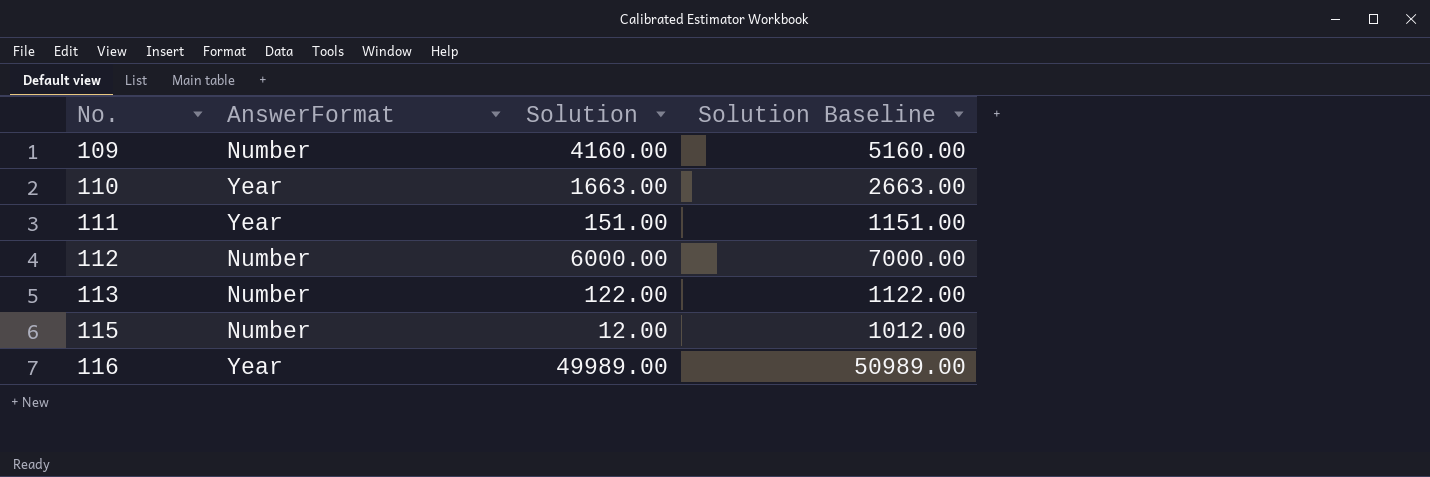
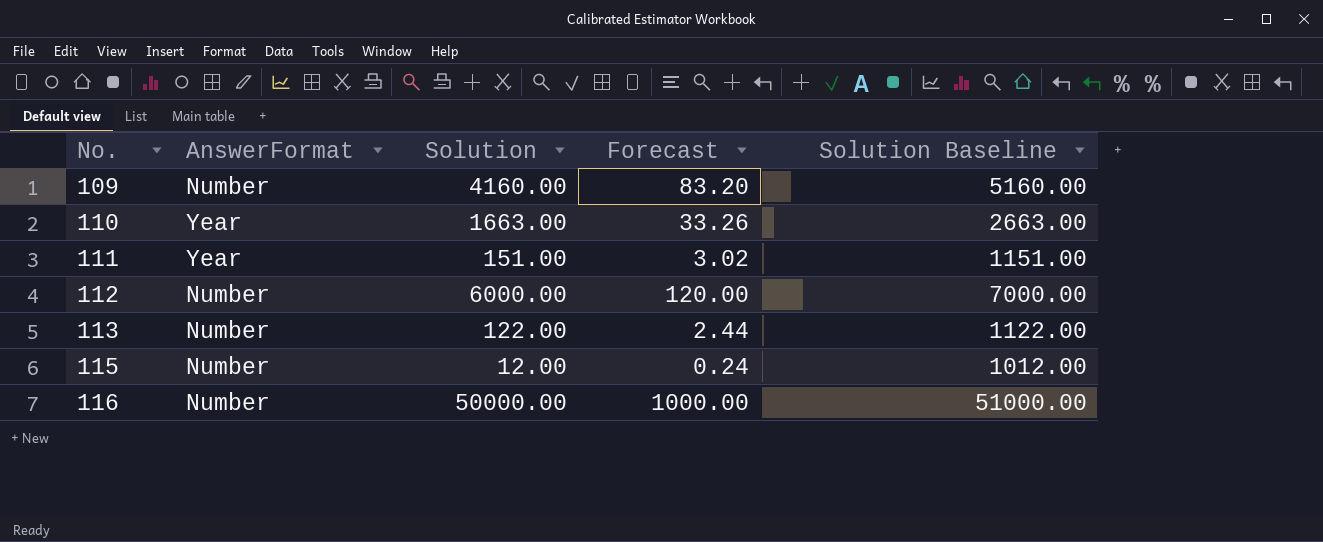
column Forecast | formula: none -> [Solution] * 0.02
116 | AnswerFormat: Year -> Number
116 | Solution: 49989.00 -> 50000.00
116 | Solution Baseline: 50989.00 -> 51000.00

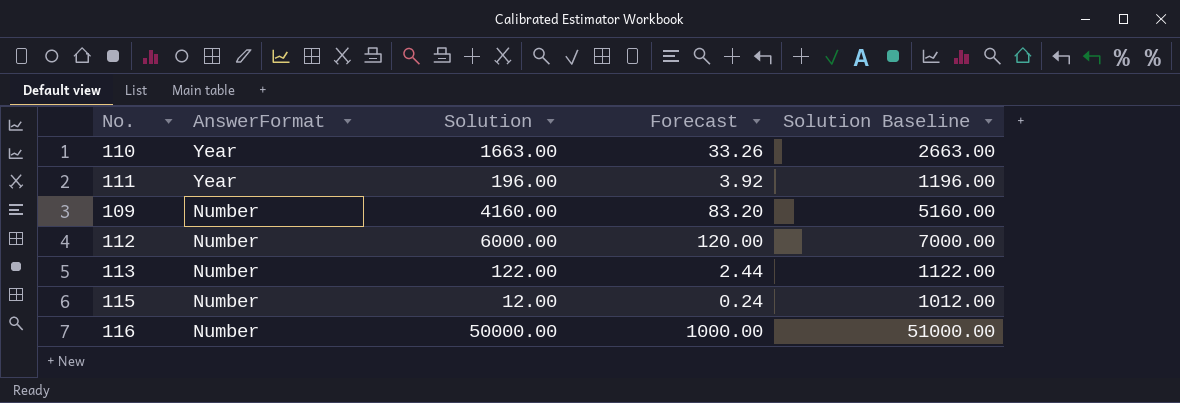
row order: No. ascending -> AnswerFormat descending
111 | Solution: 151.00 -> 196.00
111 | Forecast: 3.02 -> 3.92
111 | Solution Baseline: 1151.00 -> 1196.00

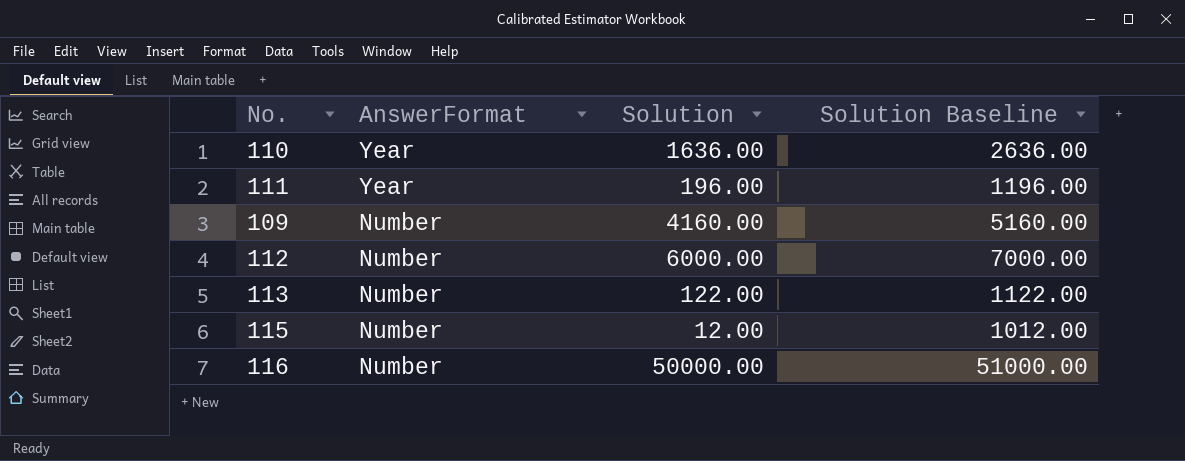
column Forecast | formula: [Solution] * 0.02 -> none
110 | Solution: 1663.00 -> 1636.00
110 | Solution Baseline: 2663.00 -> 2636.00

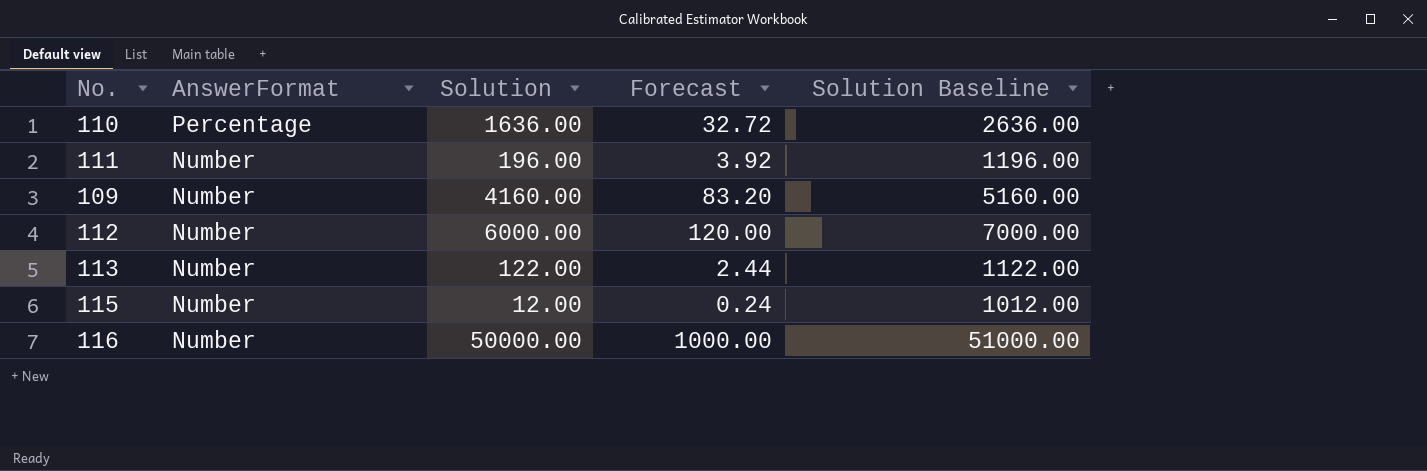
column Forecast | formula: none -> [Solution] * 0.02
110 | AnswerFormat: Year -> Percentage
111 | AnswerFormat: Year -> Number

